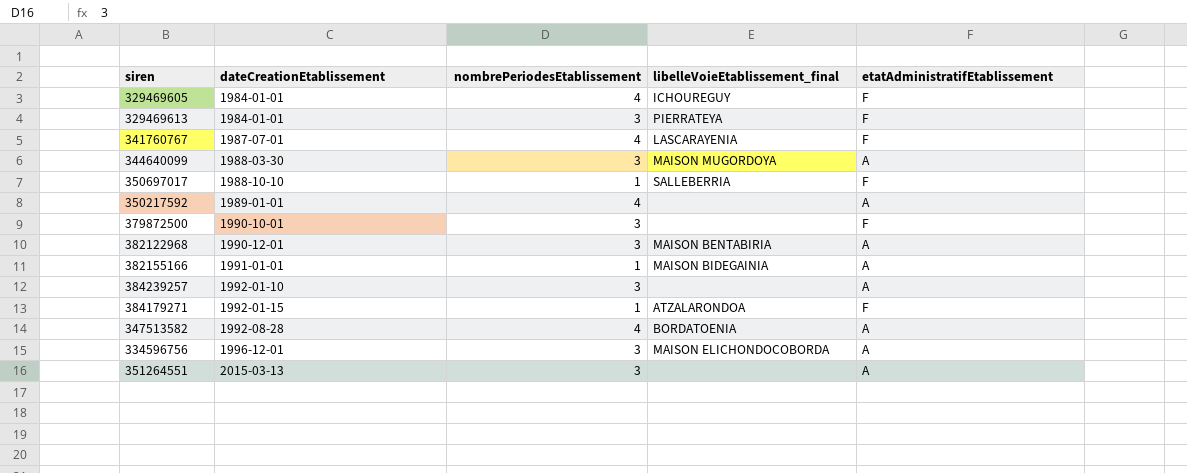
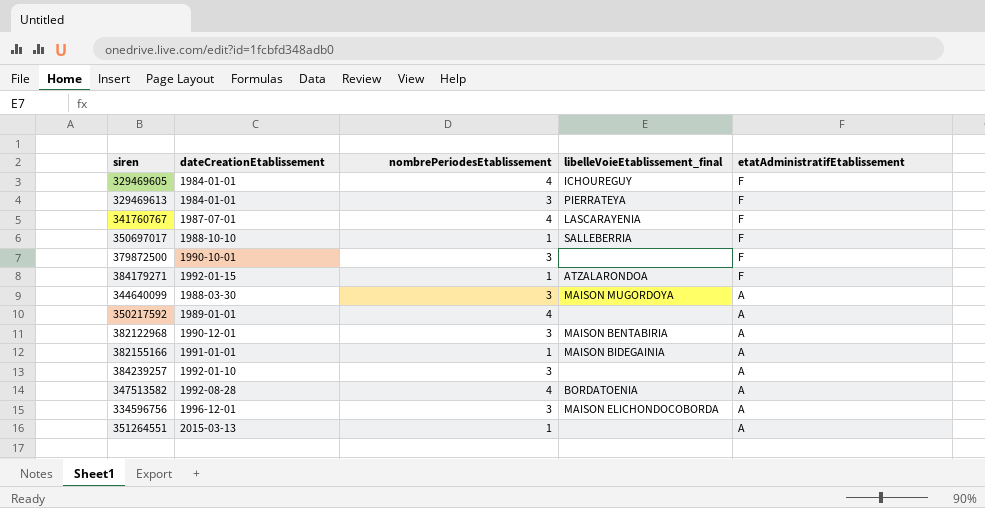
row order: dateCreationEtablissement ascending -> etatAdministratifEtablissement descending
351264551 | nombrePeriodesEtablissement: 3 -> 1

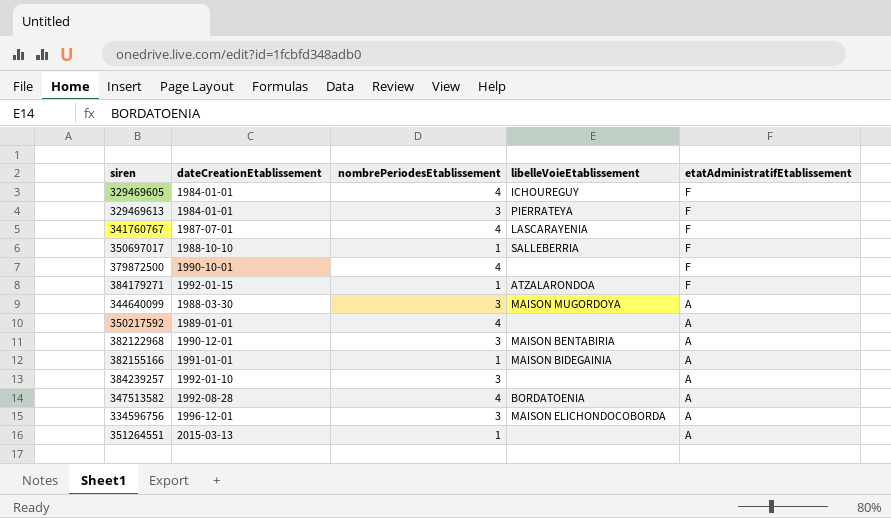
column name: libelleVoieEtablissement_final -> libelleVoieEtablissement
379872500 | nombrePeriodesEtablissement: 3 -> 4

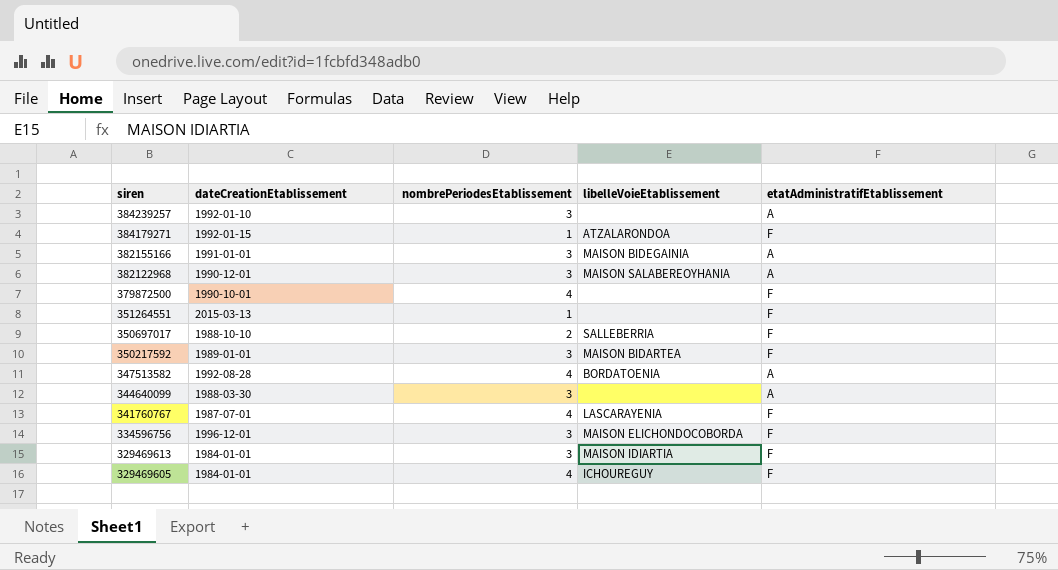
row order: etatAdministratifEtablissement descending -> siren descending
382155166 | nombrePeriodesEtablissement: 1 -> 3
382122968 | libelleVoieEtablissement: MAISON BENTABIRIA -> MAISON SALABEREOYHANIA
351264551 | etatAdministratifEtablissement: A -> F
350697017 | nombrePeriodesEtablissement: 1 -> 2
350217592 | nombrePeriodesEtablissement: 4 -> 3
350217592 | libelleVoieEtablissement: none -> MAISON BIDARTEA
350217592 | etatAdministratifEtablissement: A -> F
344640099 | libelleVoieEtablissement: MAISON MUGORDOYA -> none
334596756 | etatAdministratifEtablissement: A -> F
329469613 | libelleVoieEtablissement: PIERRATEYA -> MAISON IDIARTIA

